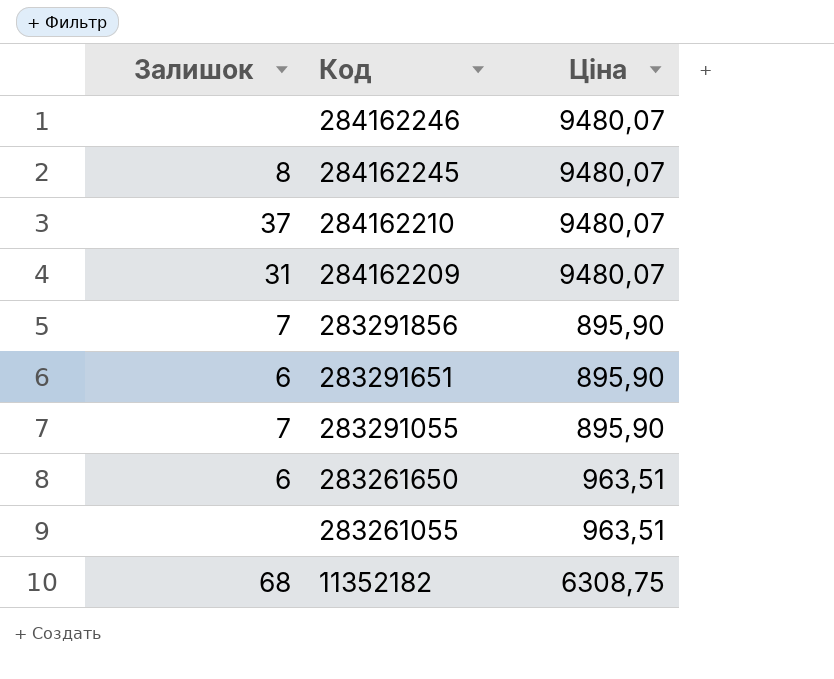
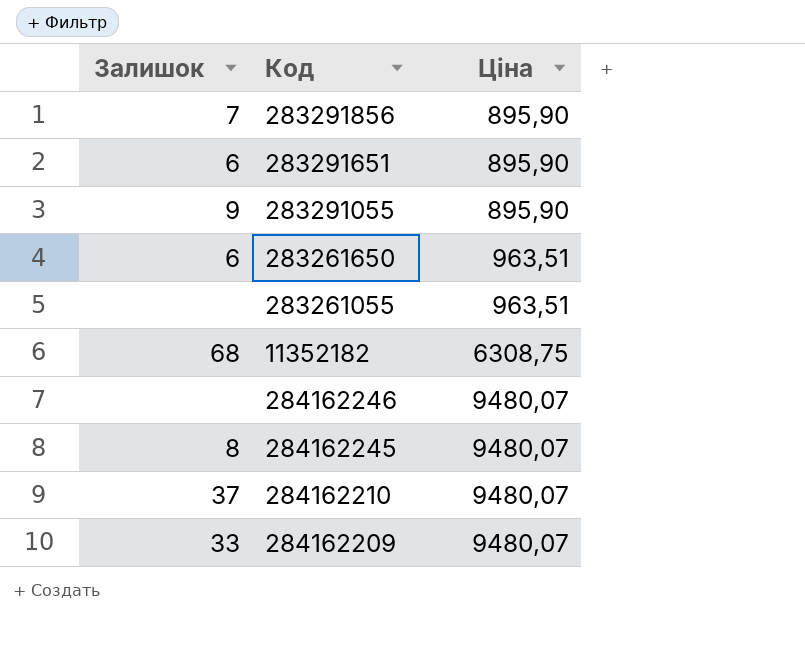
row order: Код descending -> Ціна ascending
283291055 | Залишок: 7 -> 9
284162209 | Залишок: 31 -> 33

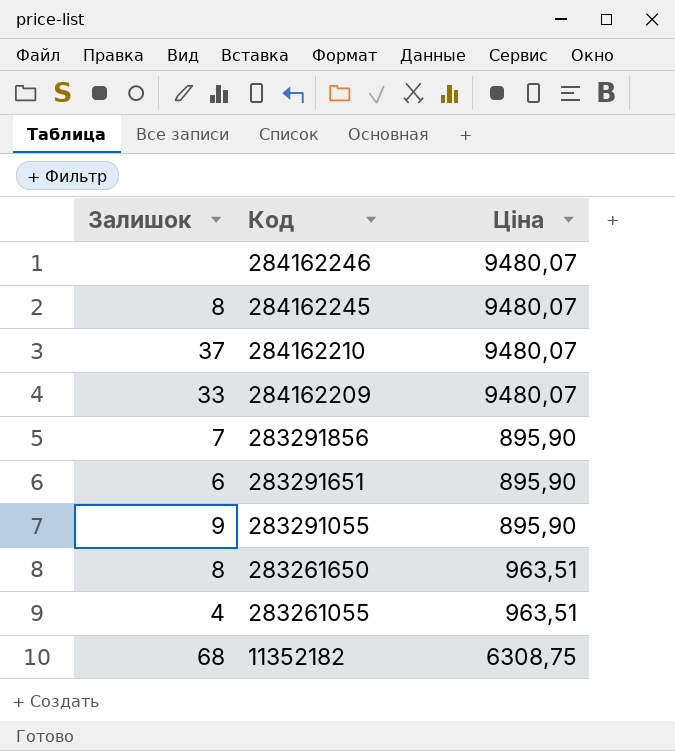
row order: Ціна ascending -> Код descending
283261650 | Залишок: 6 -> 8
283261055 | Залишок: none -> 4

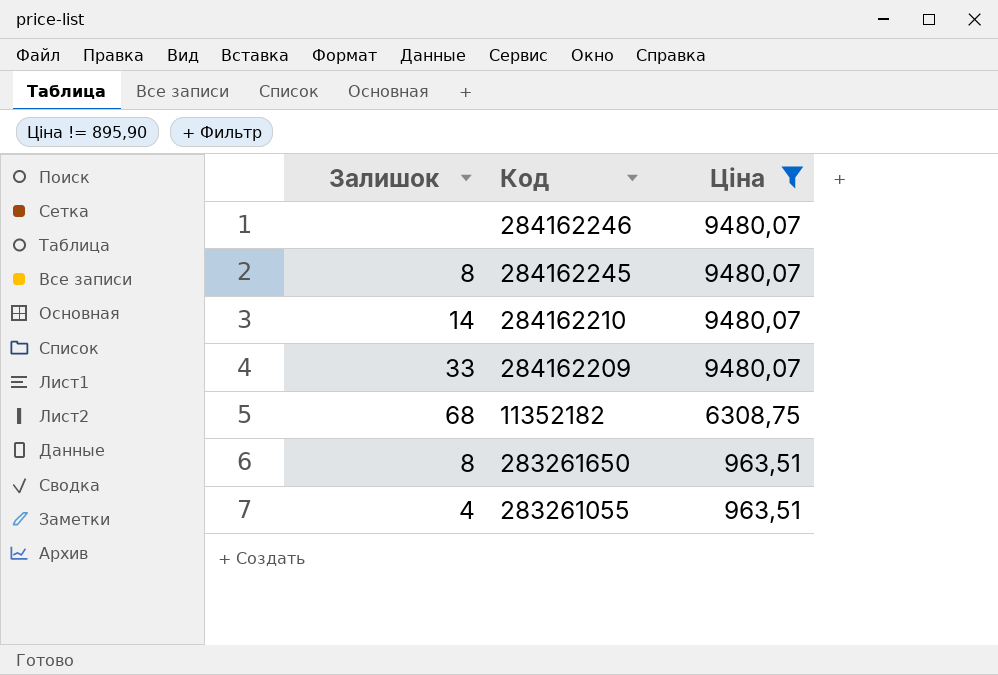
filter: none -> Ціна != 895,90
row order: Код descending -> Ціна descending
284162210 | Залишок: 37 -> 14

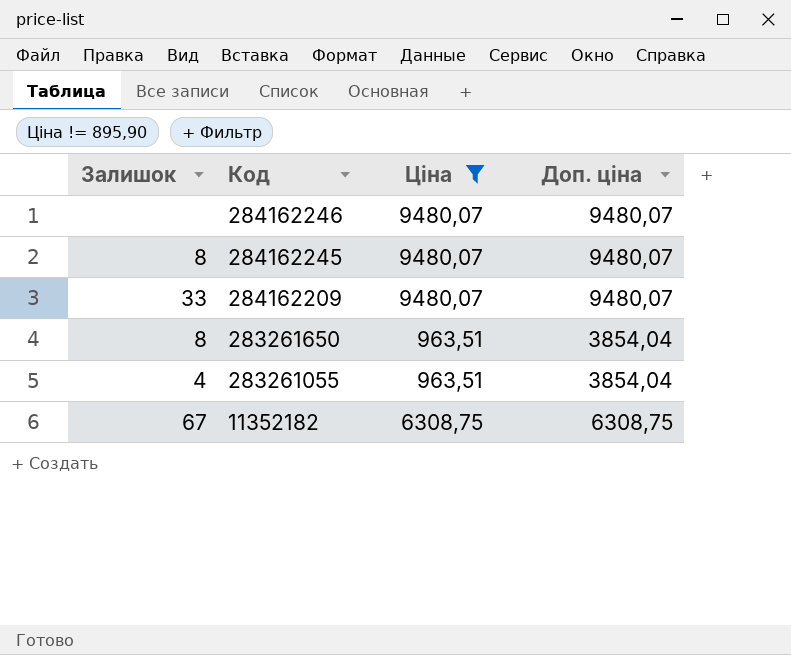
row order: Ціна descending -> Код descending
column Доп. ціна | position: none -> 4
row 284162210: 14 | 9480,07 -> none
11352182 | Залишок: 68 -> 67

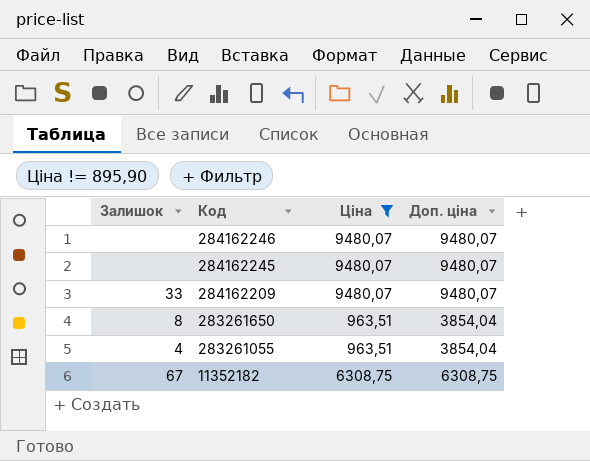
284162245 | Залишок: 8 -> none

